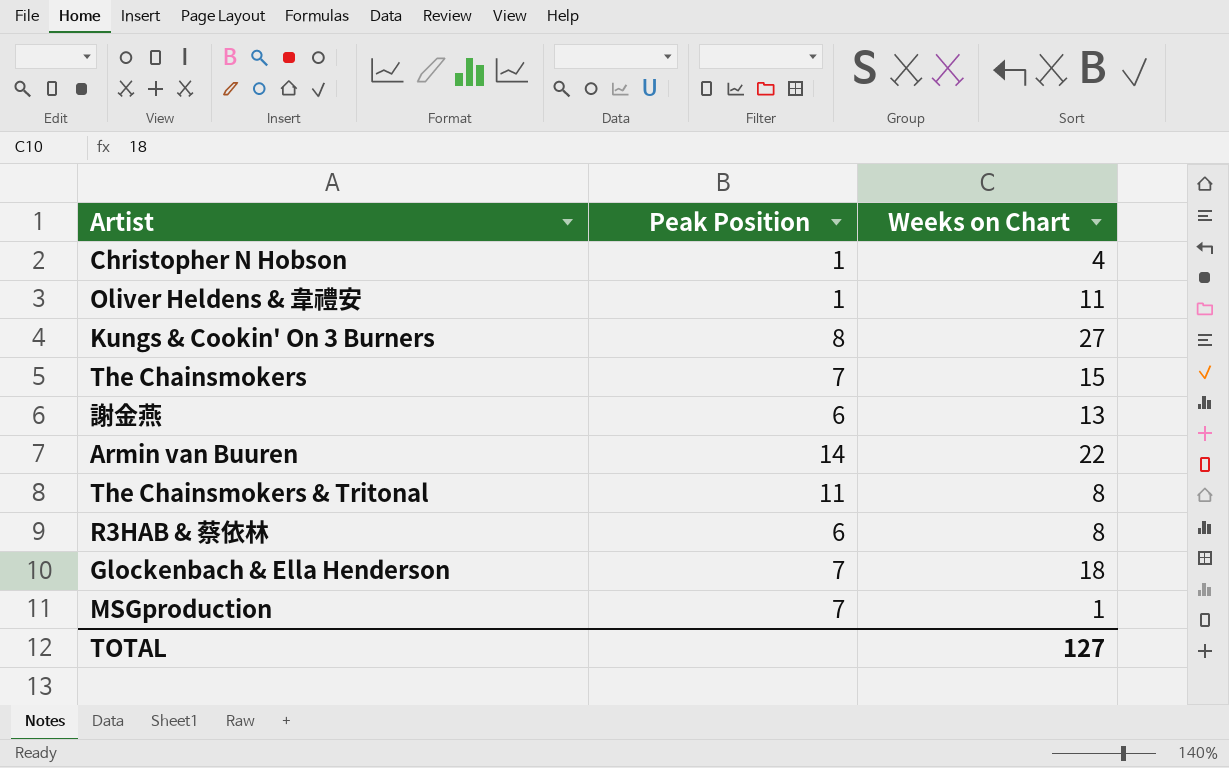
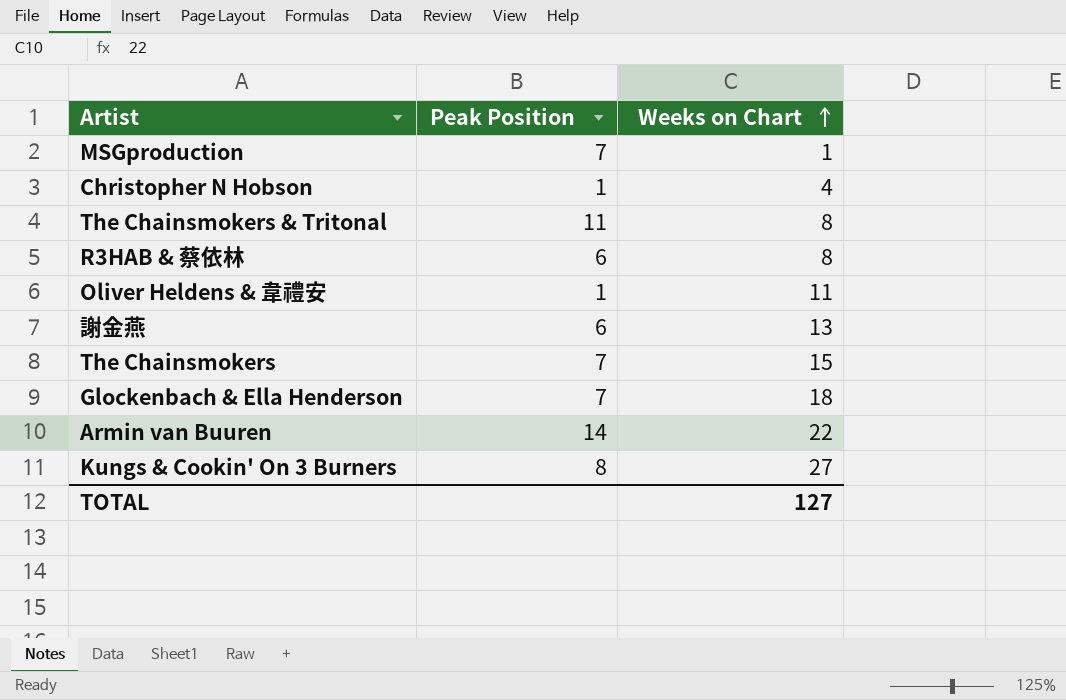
row order: none -> Weeks on Chart ascending

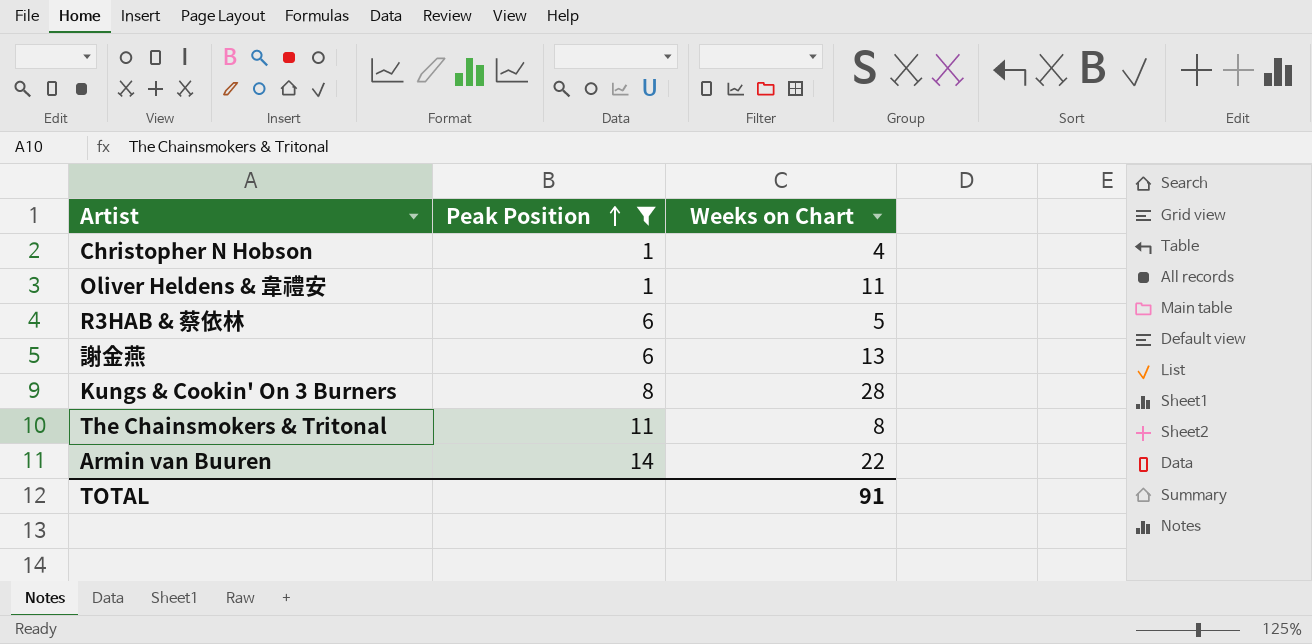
filter: none -> Peak Position != 7
row order: Weeks on Chart ascending -> Peak Position ascending
R3HAB & 蔡依林 | Weeks on Chart: 8 -> 5
Kungs & Cookin' On 3 Burners | Weeks on Chart: 27 -> 28
TOTAL | Weeks on Chart: 127 -> 91

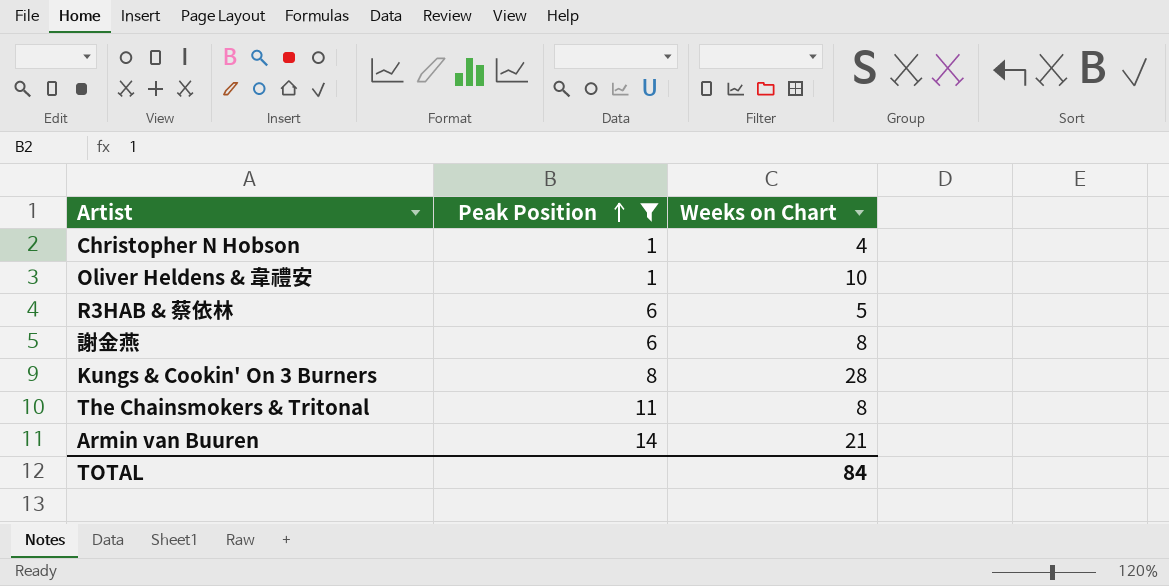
Oliver Heldens & 韋禮安 | Weeks on Chart: 11 -> 10
謝金燕 | Weeks on Chart: 13 -> 8
Armin van Buuren | Weeks on Chart: 22 -> 21
TOTAL | Weeks on Chart: 91 -> 84

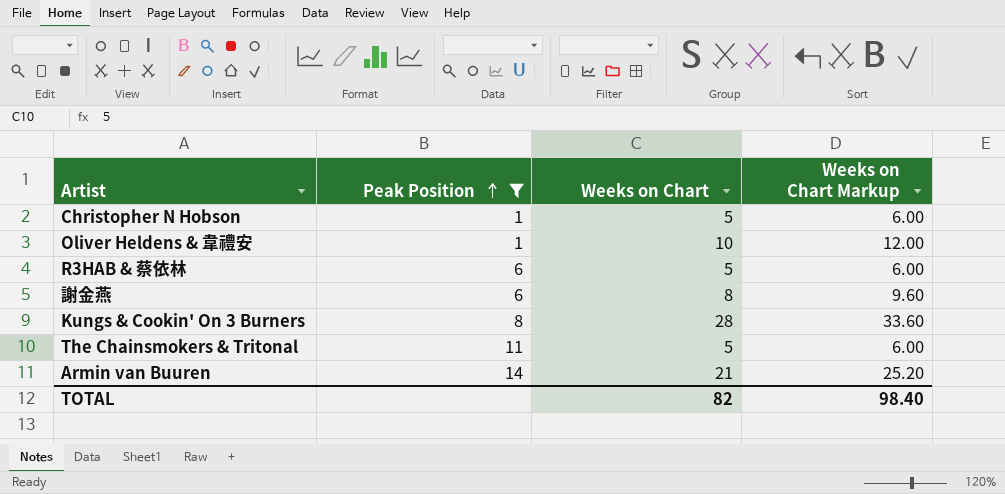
column Weeks on Chart Markup | formula: none -> [Weeks on Chart] * 1.2
Christopher N Hobson | Weeks on Chart: 4 -> 5
The Chainsmokers & Tritonal | Weeks on Chart: 8 -> 5
TOTAL | Weeks on Chart: 84 -> 82

